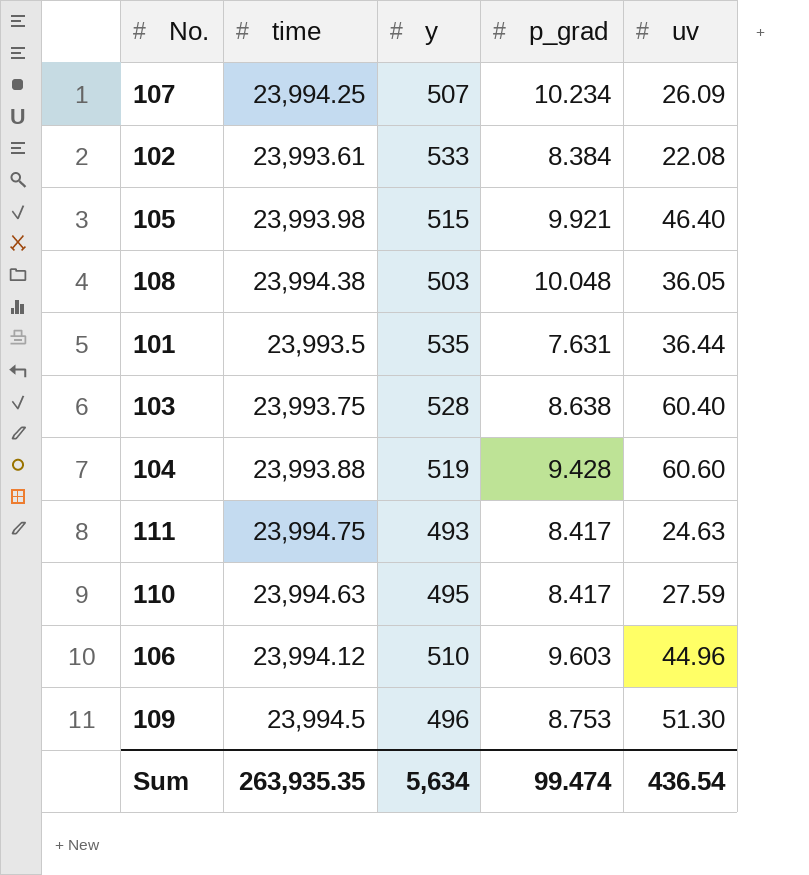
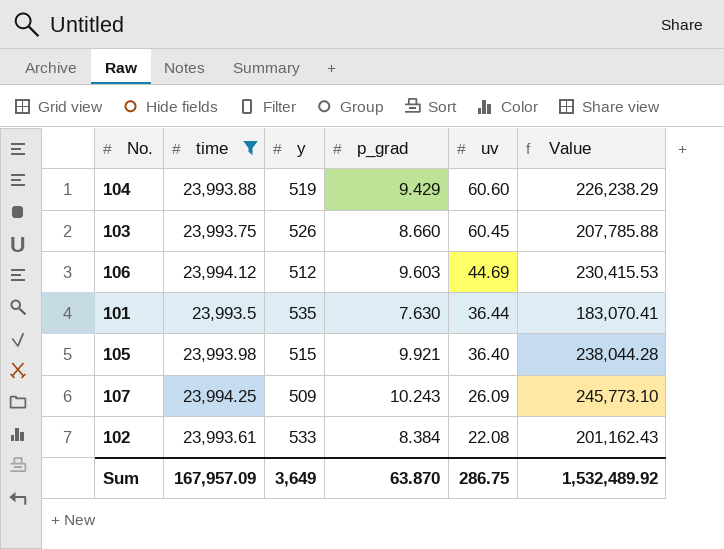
filter: none -> time <= 23,994.25
row order: none -> uv descending
column Value | formula: none -> [time] * [p_grad]
104 | p_grad: 9.428 -> 9.429
103 | y: 528 -> 526
103 | p_grad: 8.638 -> 8.660
103 | uv: 60.40 -> 60.45
106 | y: 510 -> 512
106 | uv: 44.96 -> 44.69
101 | p_grad: 7.631 -> 7.630
105 | uv: 46.40 -> 36.40
107 | y: 507 -> 509
107 | p_grad: 10.234 -> 10.243
Sum | time: 263,935.35 -> 167,957.09
Sum | y: 5,634 -> 3,649
Sum | p_grad: 99.474 -> 63.870
Sum | uv: 436.54 -> 286.75

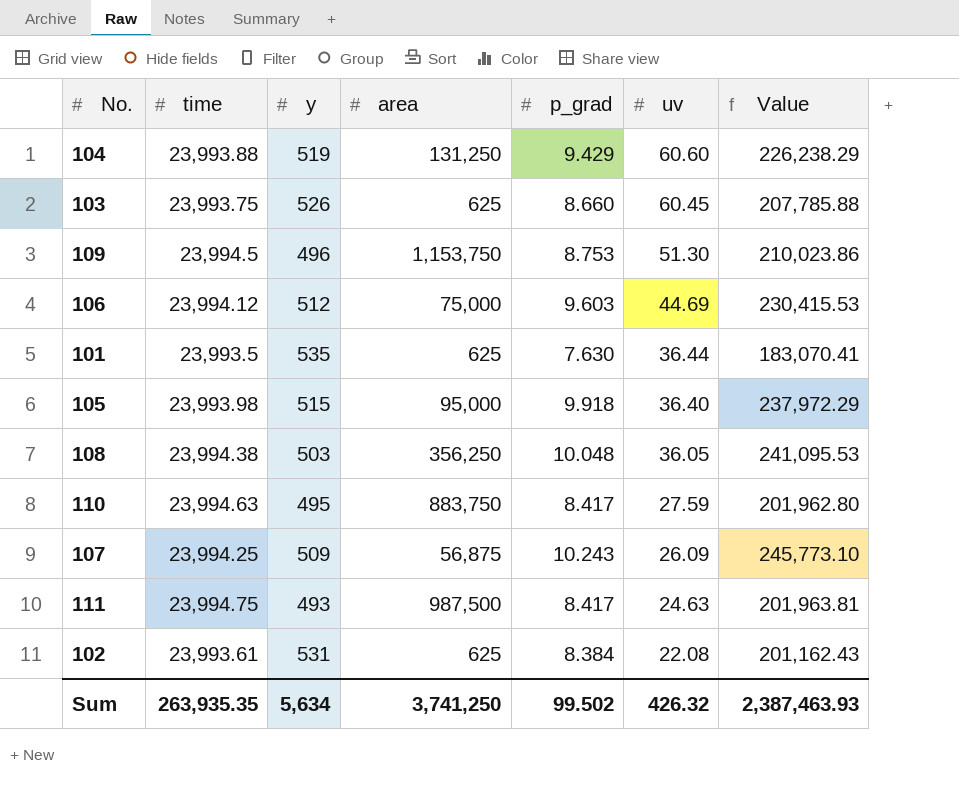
filter: time <= 23,994.25 -> none
column area | position: none -> 4
105 | p_grad: 9.921 -> 9.918
105 | Value: 238,044.28 -> 237,972.29
102 | y: 533 -> 531
Sum | time: 167,957.09 -> 263,935.35
Sum | y: 3,649 -> 5,634
Sum | p_grad: 63.870 -> 99.502
Sum | uv: 286.75 -> 426.32
Sum | Value: 1,532,489.92 -> 2,387,463.93

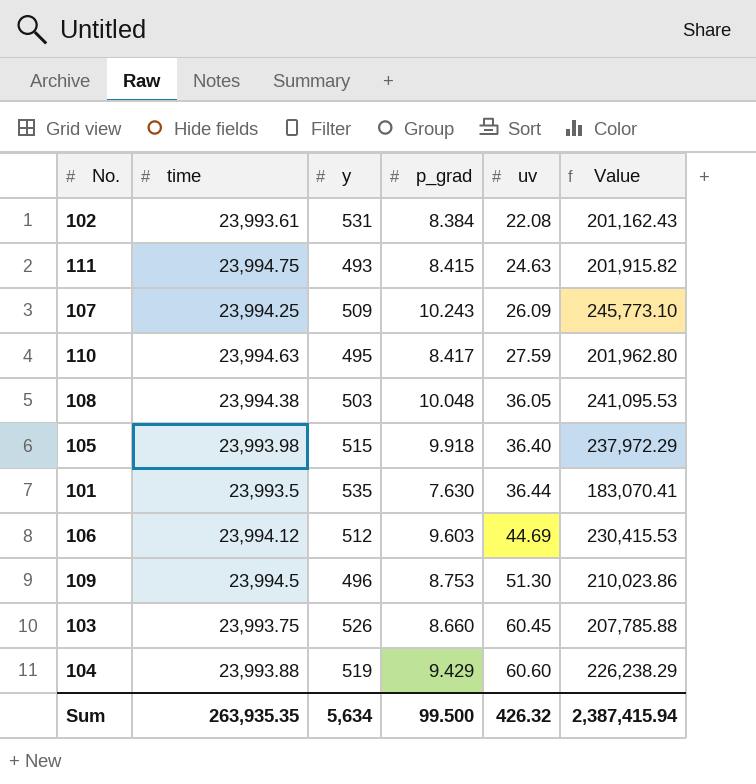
row order: uv descending -> uv ascending
column area | position: 4 -> none
111 | p_grad: 8.417 -> 8.415
111 | Value: 201,963.81 -> 201,915.82
Sum | p_grad: 99.502 -> 99.500
Sum | Value: 2,387,463.93 -> 2,387,415.94

